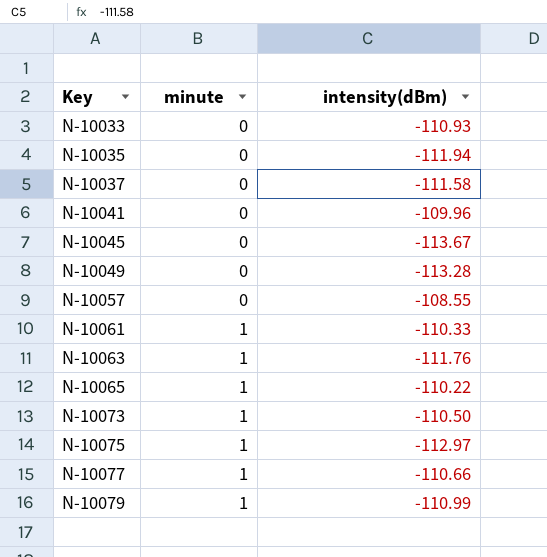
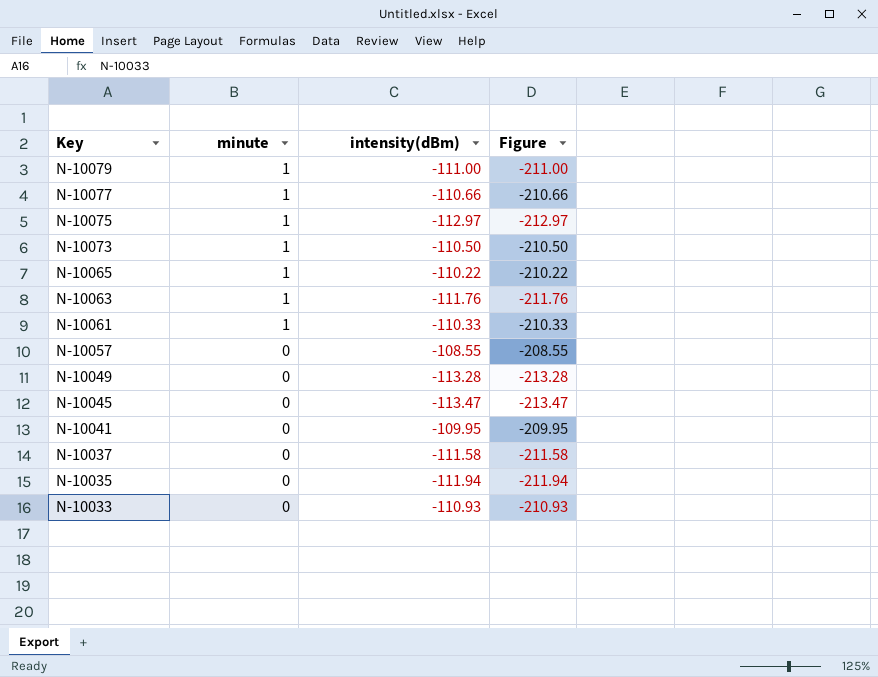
row order: Key ascending -> Key descending
column Figure | formula: none -> [intensity(dBm)] - 100
N-10079 | intensity(dBm): -110.99 -> -111.00
N-10045 | intensity(dBm): -113.67 -> -113.47
N-10041 | intensity(dBm): -109.96 -> -109.95

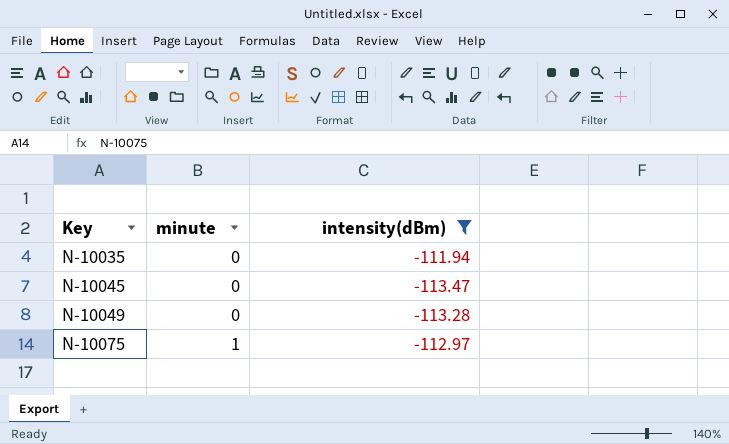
filter: none -> intensity(dBm) <= -111.94
row order: Key descending -> Key ascending
column Figure | formula: [intensity(dBm)] - 100 -> none

